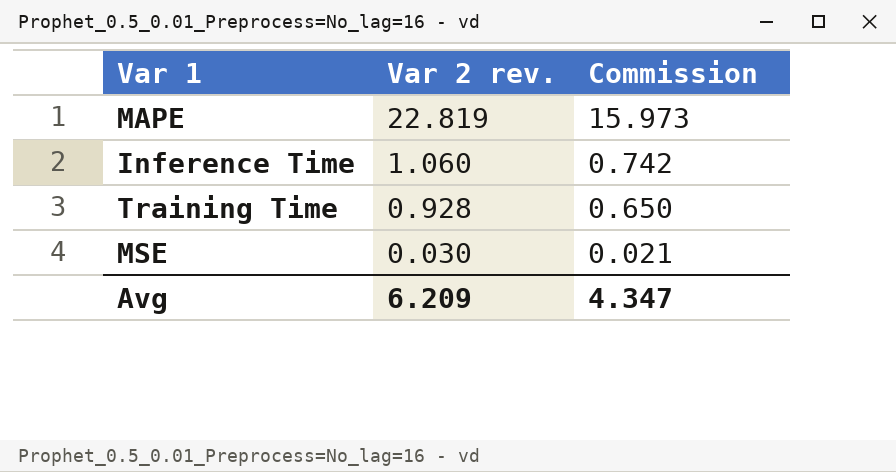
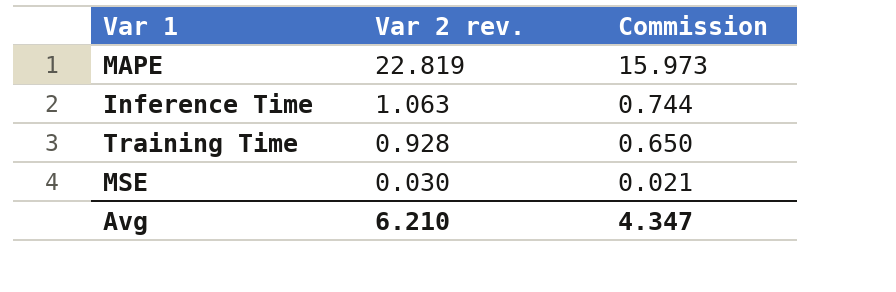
Inference Time | Var 2 rev.: 1.060 -> 1.063
Inference Time | Commission: 0.742 -> 0.744
Avg | Var 2 rev.: 6.209 -> 6.210

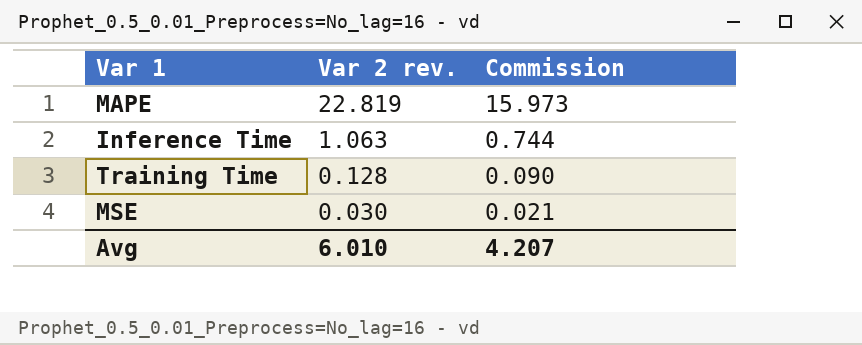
Training Time | Var 2 rev.: 0.928 -> 0.128
Training Time | Commission: 0.650 -> 0.090
Avg | Var 2 rev.: 6.210 -> 6.010
Avg | Commission: 4.347 -> 4.207

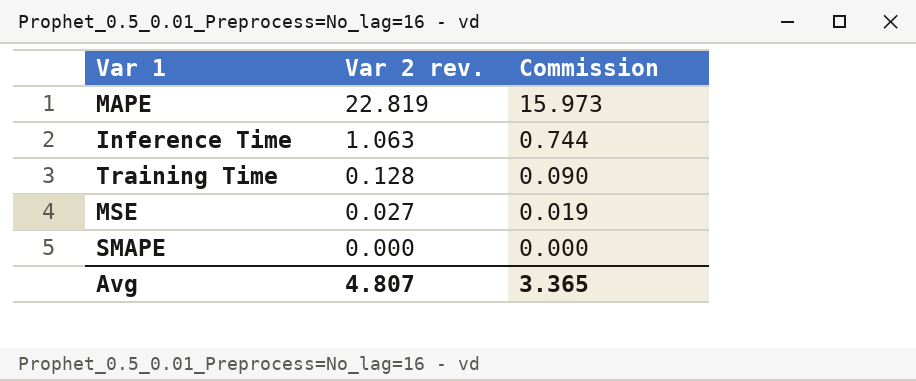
MSE | Var 2 rev.: 0.030 -> 0.027
MSE | Commission: 0.021 -> 0.019
row SMAPE: none -> 0.000 | 0.000
Avg | Var 2 rev.: 6.010 -> 4.807
Avg | Commission: 4.207 -> 3.365

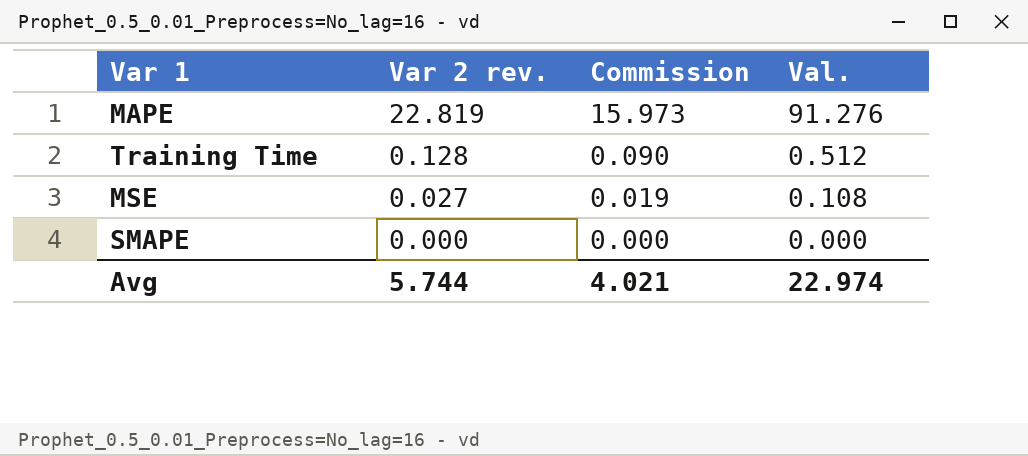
column Val. | formula: none -> [Var 2 rev.] * 4
row Inference Time: 1.063 | 0.744 -> none
Avg | Var 2 rev.: 4.807 -> 5.744
Avg | Commission: 3.365 -> 4.021

